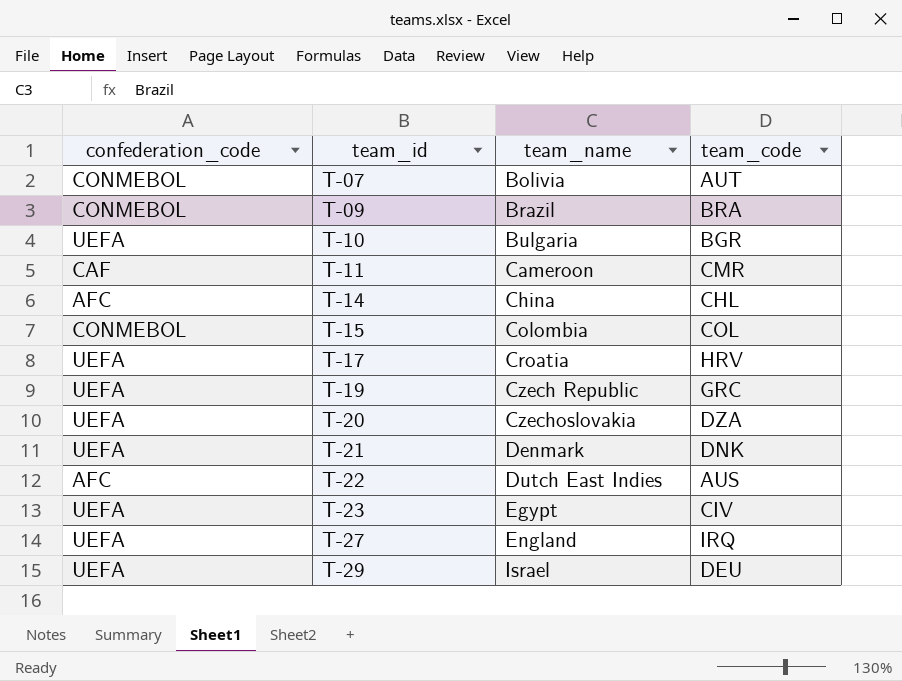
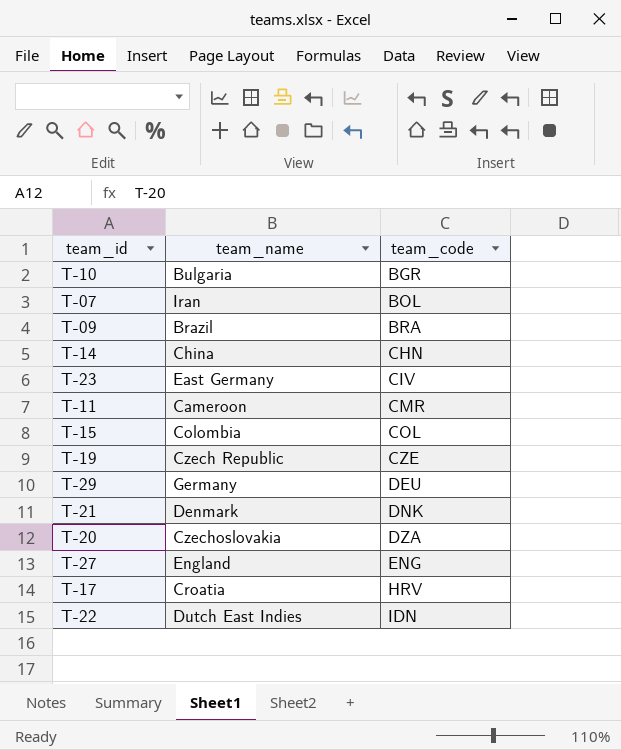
row order: team_id ascending -> team_code ascending
column confederation_code | position: 1 -> none
T-07 | team_name: Bolivia -> Iran
T-07 | team_code: AUT -> BOL
T-14 | team_code: CHL -> CHN
T-23 | team_name: Egypt -> East Germany
T-19 | team_code: GRC -> CZE
T-29 | team_name: Israel -> Germany
T-27 | team_code: IRQ -> ENG
T-22 | team_code: AUS -> IDN

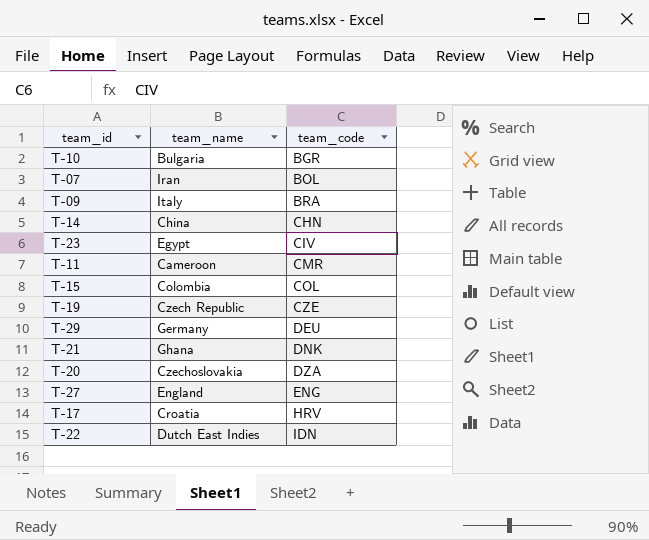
T-09 | team_name: Brazil -> Italy
T-23 | team_name: East Germany -> Egypt
T-21 | team_name: Denmark -> Ghana

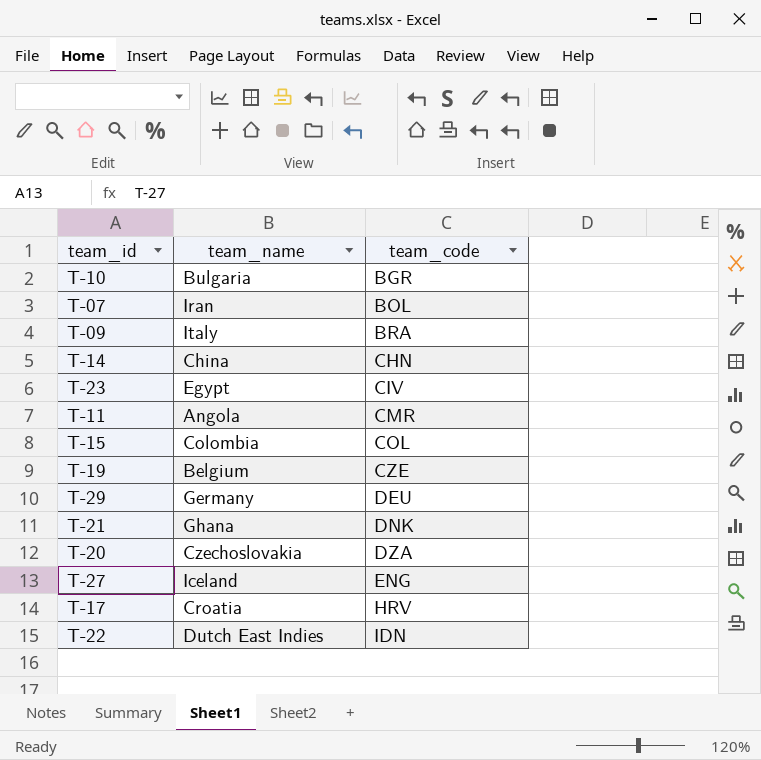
T-11 | team_name: Cameroon -> Angola
T-19 | team_name: Czech Republic -> Belgium
T-27 | team_name: England -> Iceland

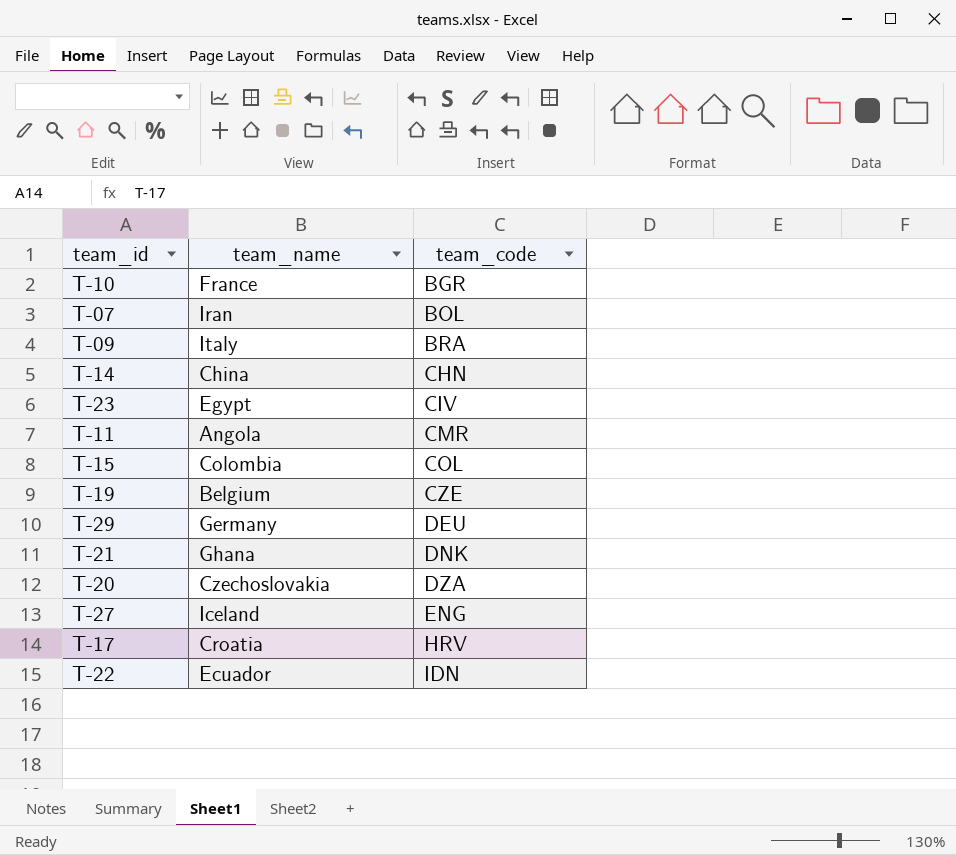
T-10 | team_name: Bulgaria -> France
T-22 | team_name: Dutch East Indies -> Ecuador

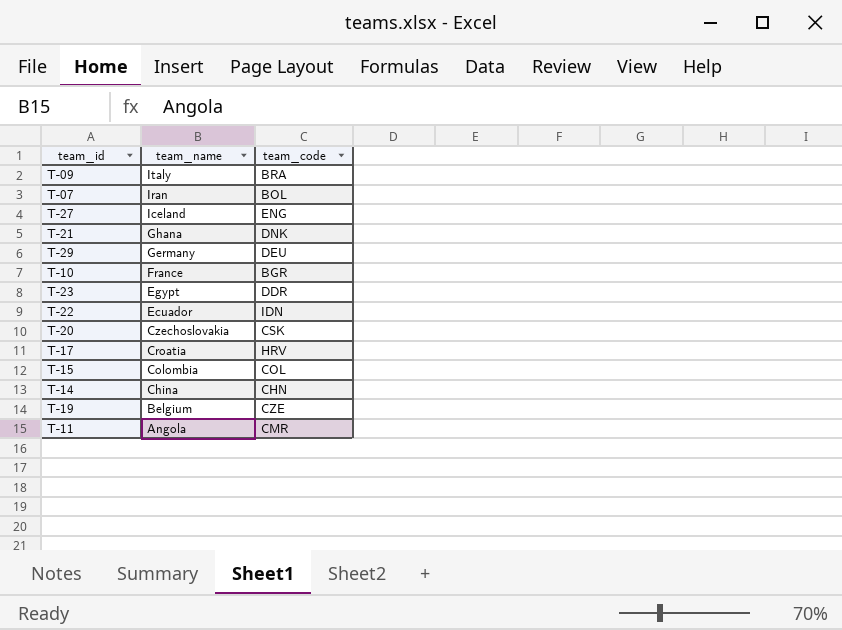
row order: team_code ascending -> team_name descending
T-23 | team_code: CIV -> DDR
T-20 | team_code: DZA -> CSK

